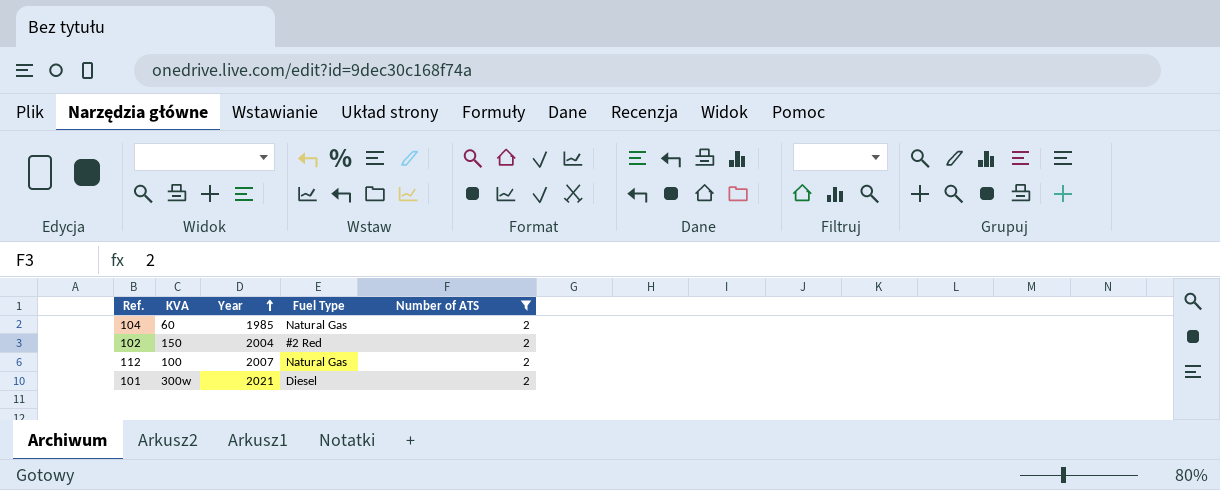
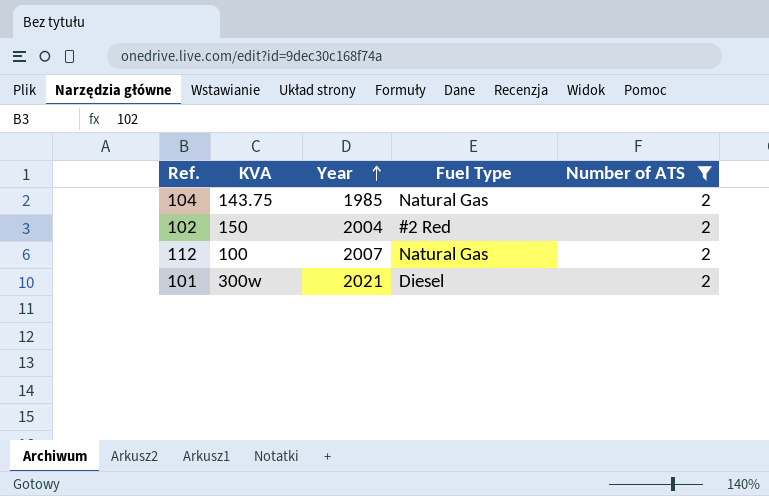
104 | KVA: 60 -> 143.75

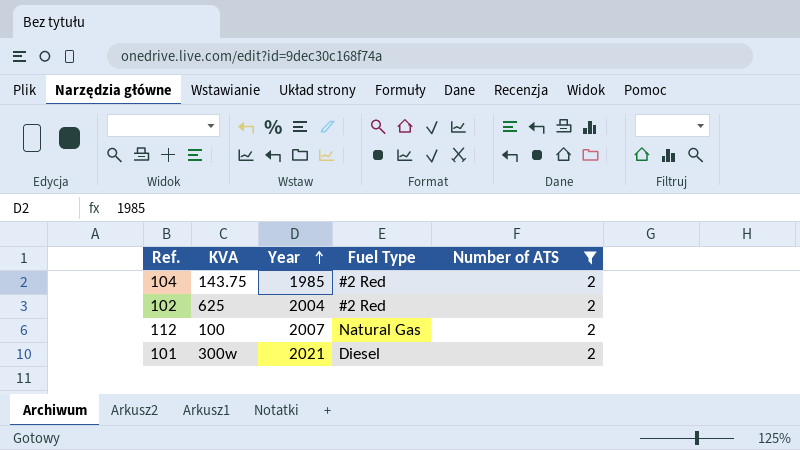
104 | Fuel Type: Natural Gas -> #2 Red
102 | KVA: 150 -> 625

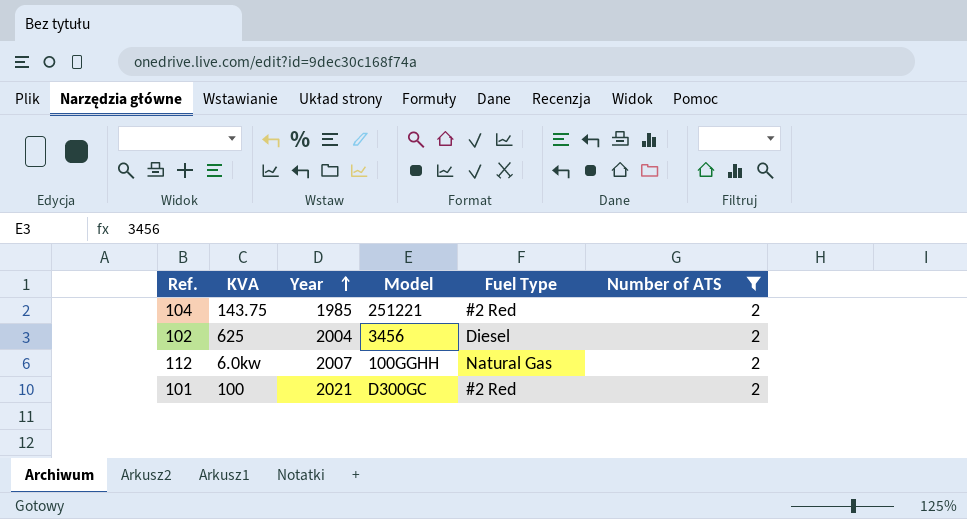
column Model | position: none -> 4
102 | Fuel Type: #2 Red -> Diesel
112 | KVA: 100 -> 6.0kw
101 | KVA: 300w -> 100
101 | Fuel Type: Diesel -> #2 Red

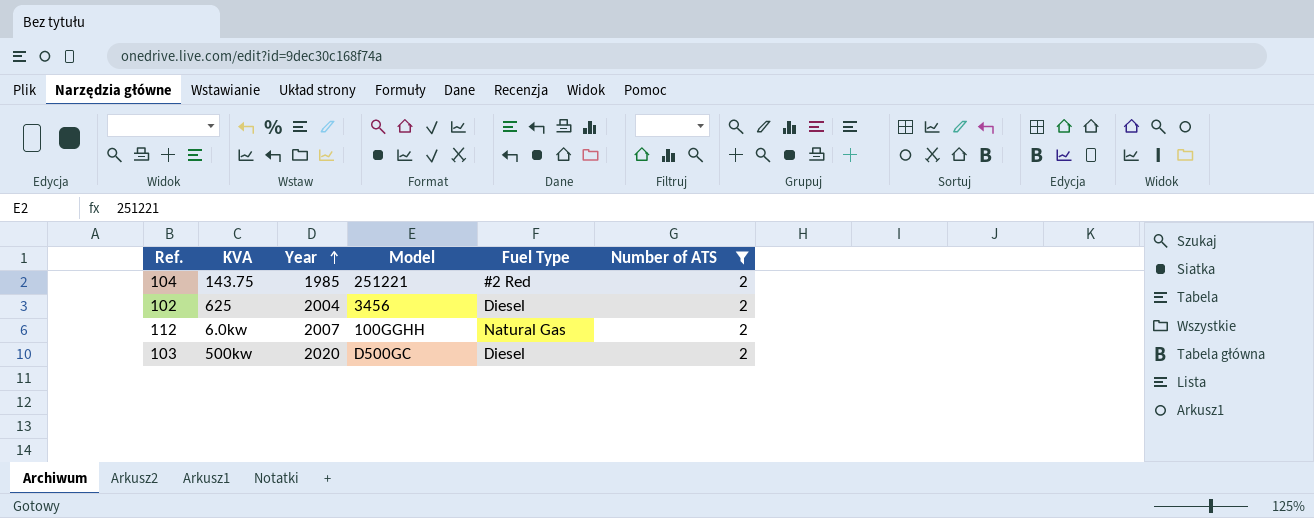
row 101: 100 | 2021 | D300GC | #2 Red | 2 -> none
row 103: none -> 500kw | 2020 | D500GC | Diesel | 2

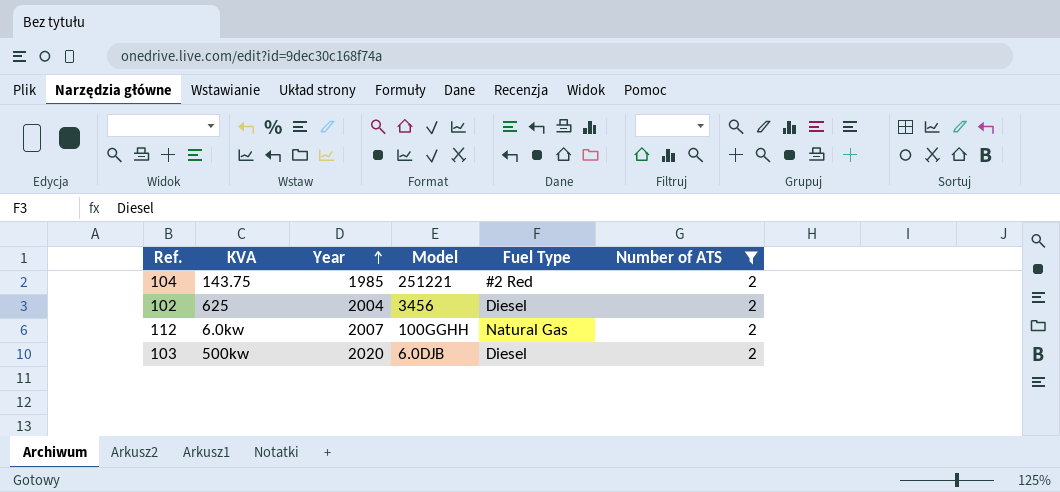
103 | Model: D500GC -> 6.0DJB

